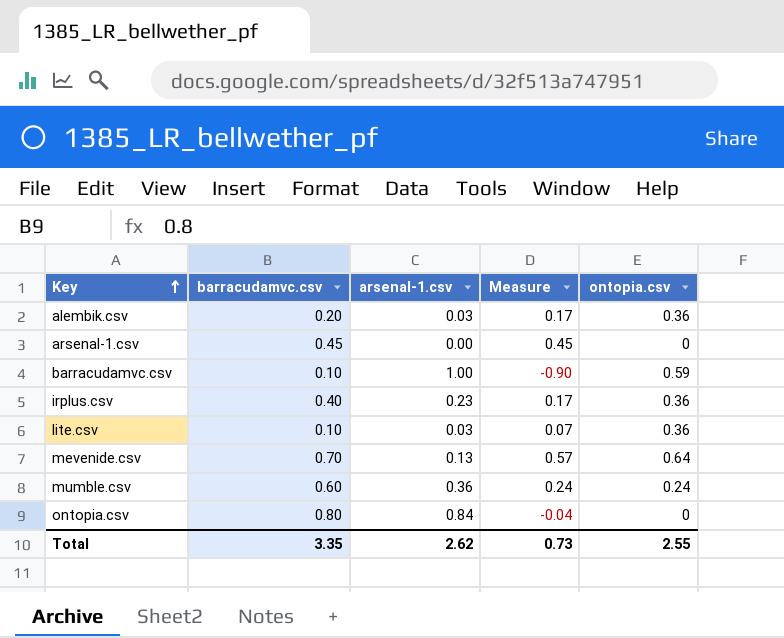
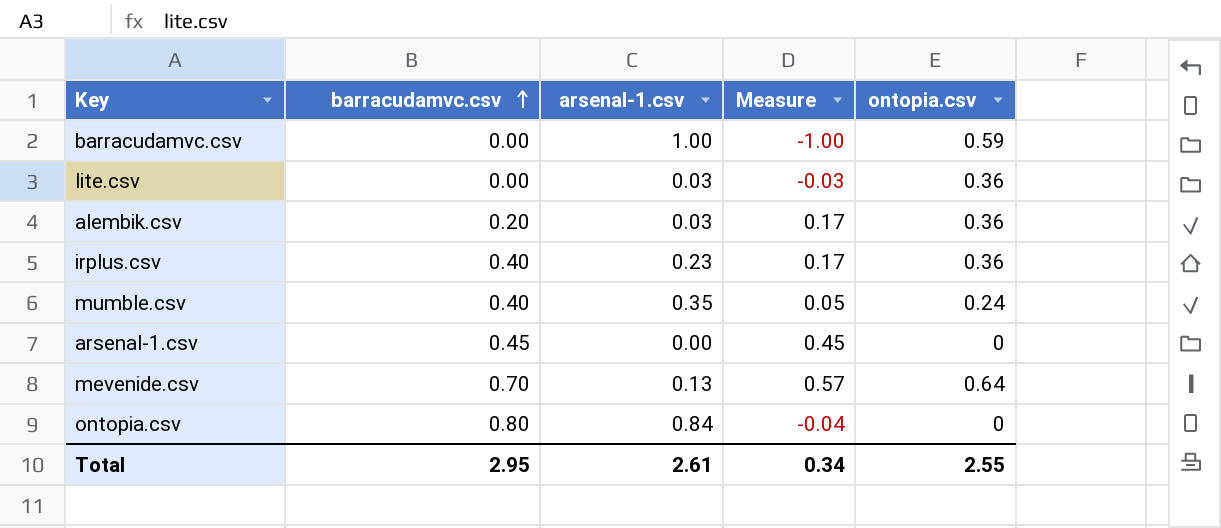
row order: Key ascending -> barracudamvc.csv ascending
barracudamvc.csv | barracudamvc.csv: 0.10 -> 0.00
barracudamvc.csv | Measure: -0.90 -> -1.00
lite.csv | barracudamvc.csv: 0.10 -> 0.00
lite.csv | Measure: 0.07 -> -0.03
mumble.csv | barracudamvc.csv: 0.60 -> 0.40
mumble.csv | arsenal-1.csv: 0.36 -> 0.35
mumble.csv | Measure: 0.24 -> 0.05
Total | barracudamvc.csv: 3.35 -> 2.95
Total | arsenal-1.csv: 2.62 -> 2.61
Total | Measure: 0.73 -> 0.34

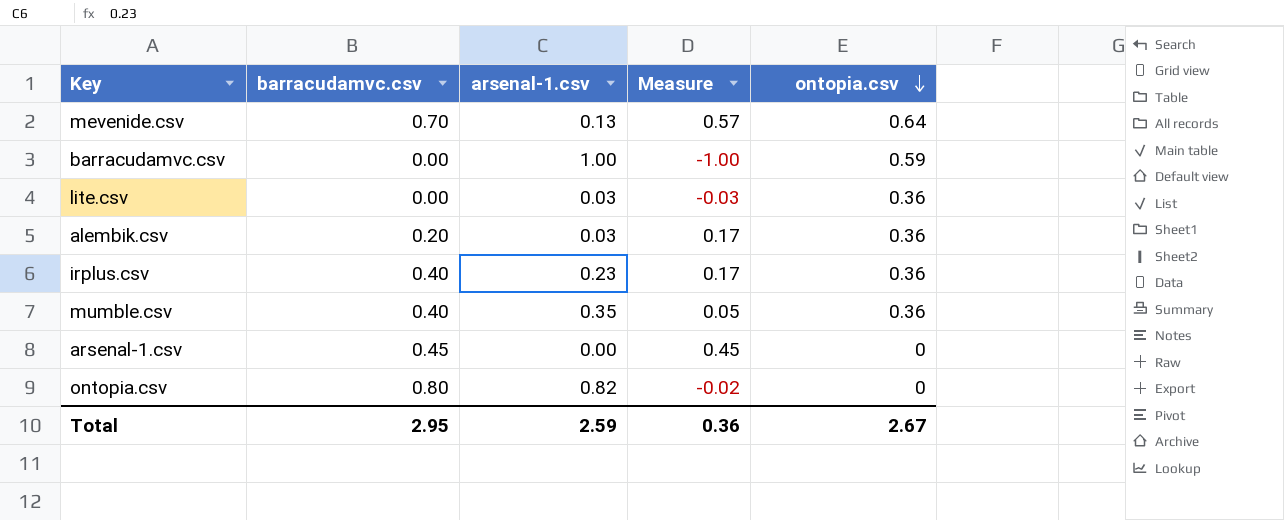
row order: barracudamvc.csv ascending -> ontopia.csv descending
mumble.csv | ontopia.csv: 0.24 -> 0.36
ontopia.csv | arsenal-1.csv: 0.84 -> 0.82
ontopia.csv | Measure: -0.04 -> -0.02
Total | arsenal-1.csv: 2.61 -> 2.59
Total | Measure: 0.34 -> 0.36
Total | ontopia.csv: 2.55 -> 2.67

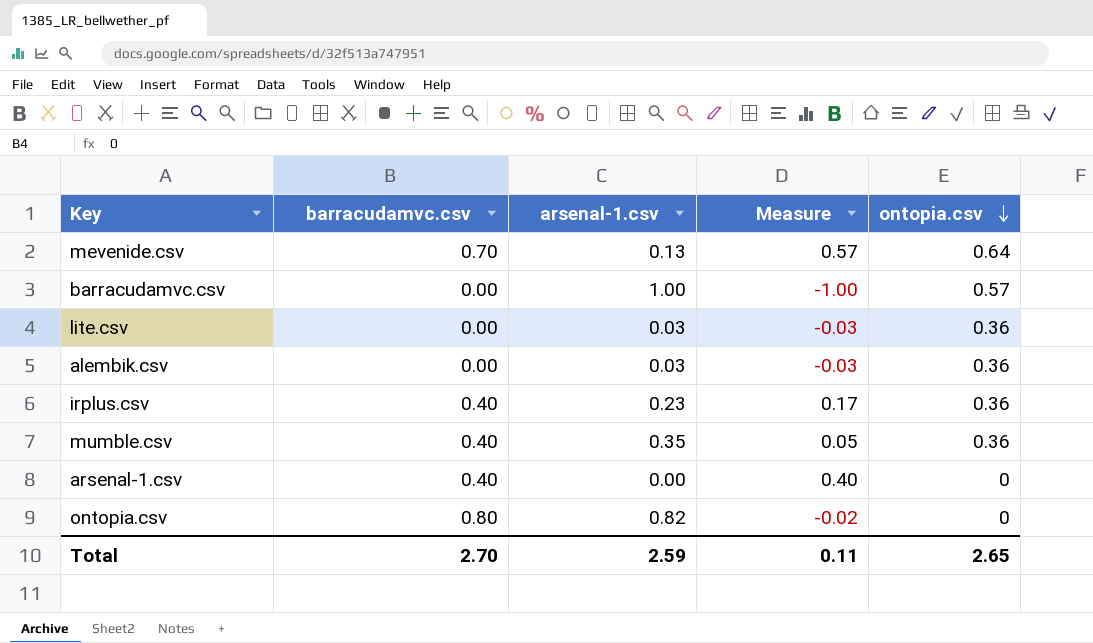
barracudamvc.csv | ontopia.csv: 0.59 -> 0.57
alembik.csv | barracudamvc.csv: 0.20 -> 0.00
alembik.csv | Measure: 0.17 -> -0.03
arsenal-1.csv | barracudamvc.csv: 0.45 -> 0.40
arsenal-1.csv | Measure: 0.45 -> 0.40
Total | barracudamvc.csv: 2.95 -> 2.70
Total | Measure: 0.36 -> 0.11
Total | ontopia.csv: 2.67 -> 2.65

